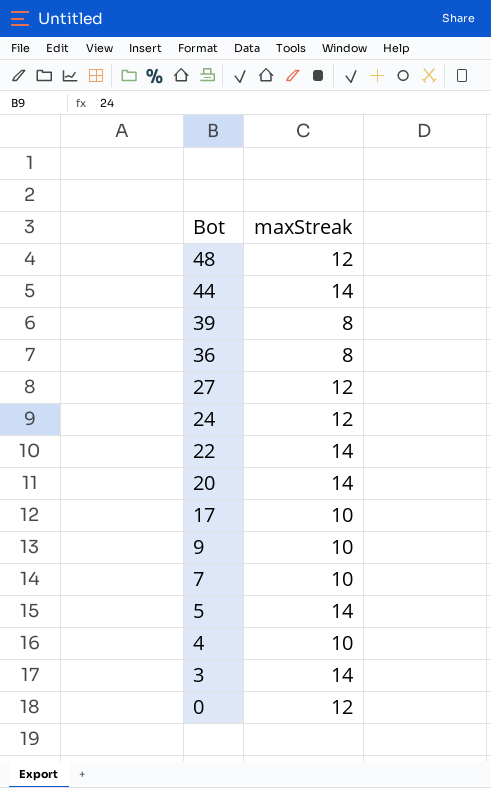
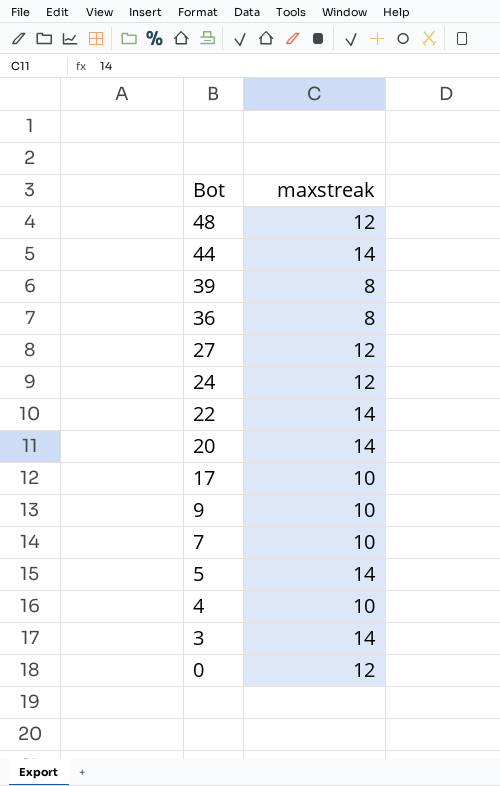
column name: maxStreak -> maxstreak

